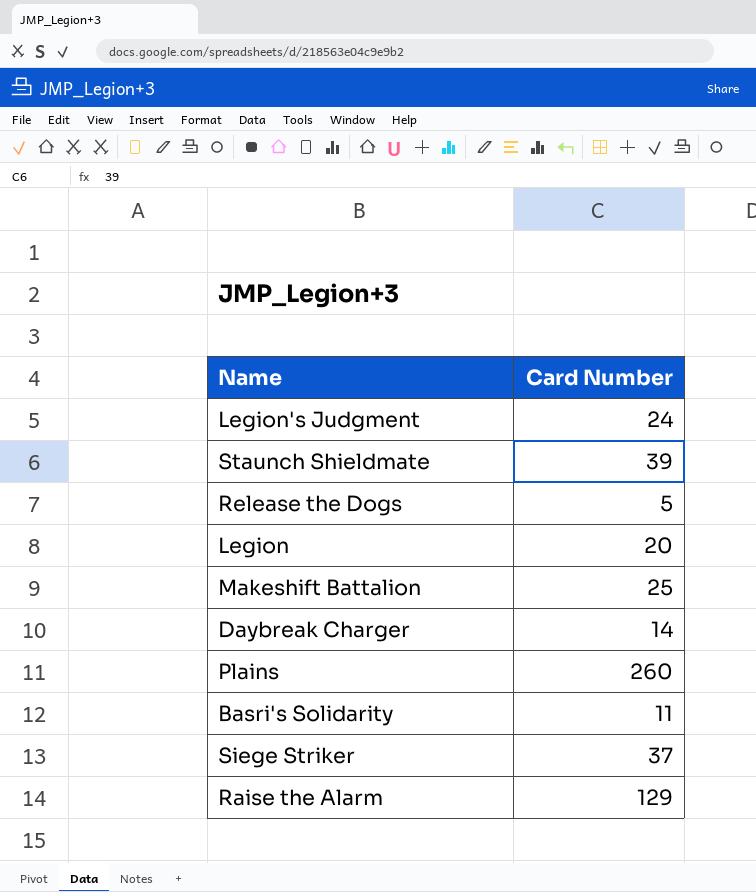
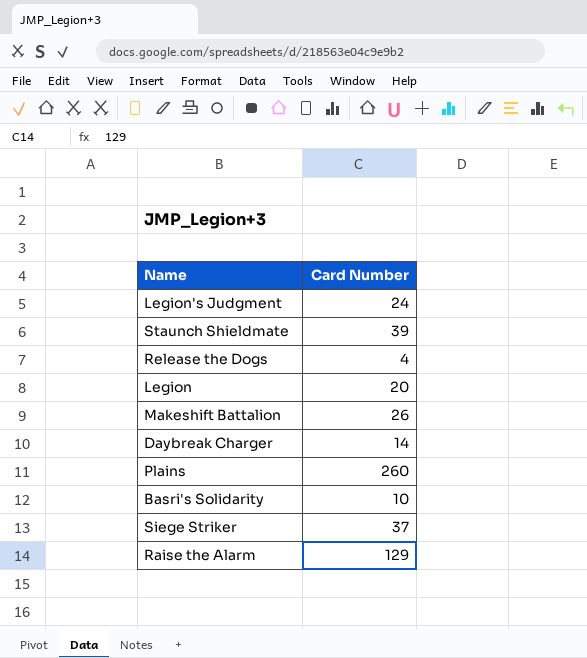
Release the Dogs | Card Number: 5 -> 4
Makeshift Battalion | Card Number: 25 -> 26
Basri's Solidarity | Card Number: 11 -> 10

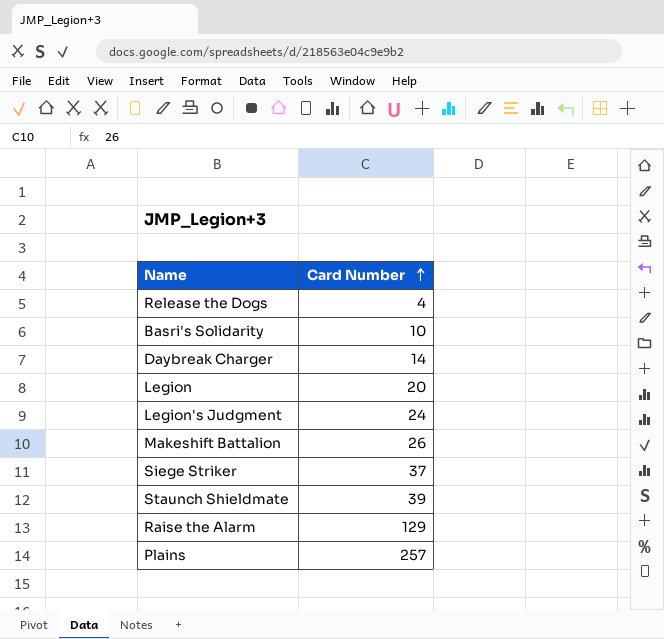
row order: none -> Card Number ascending
Plains | Card Number: 260 -> 257

